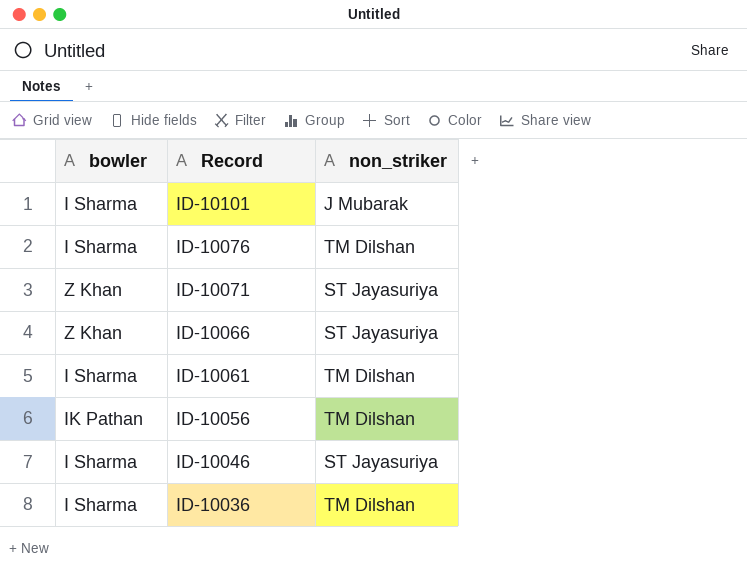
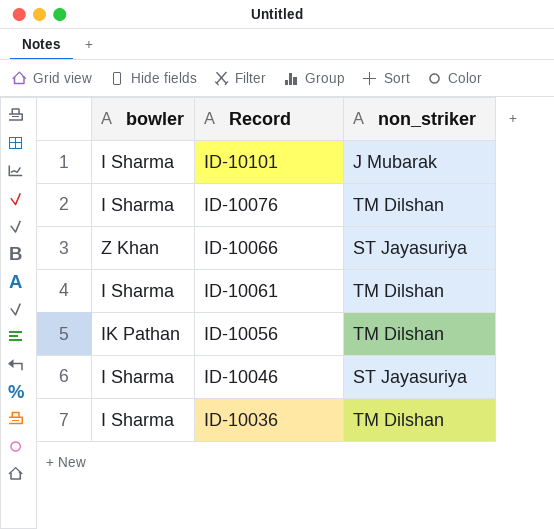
row ID-10071: Z Khan | ST Jayasuriya -> none

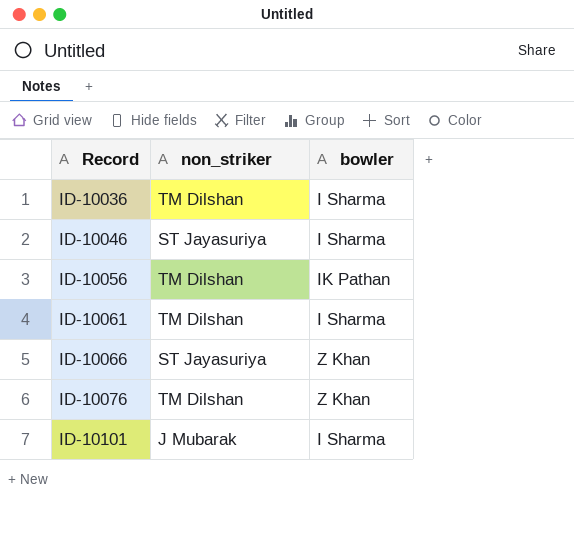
row order: Record descending -> Record ascending
column bowler | position: 1 -> 3
ID-10076 | bowler: I Sharma -> Z Khan

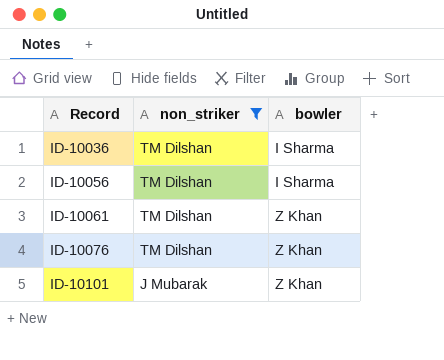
filter: none -> non_striker != ST Jayasuriya
ID-10056 | bowler: IK Pathan -> I Sharma
ID-10061 | bowler: I Sharma -> Z Khan
ID-10101 | bowler: I Sharma -> Z Khan

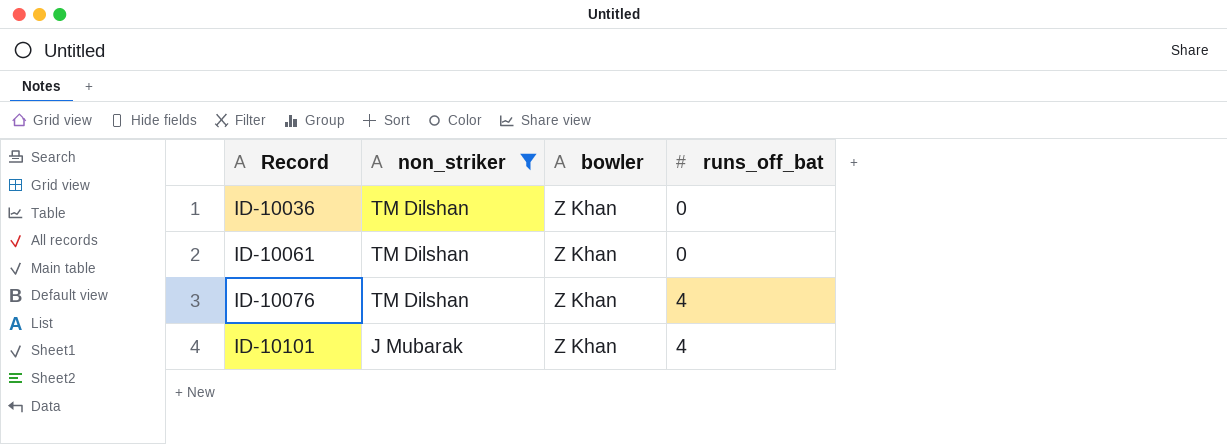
column runs_off_bat | position: none -> 4
row ID-10056: TM Dilshan | I Sharma -> none
ID-10036 | bowler: I Sharma -> Z Khan

